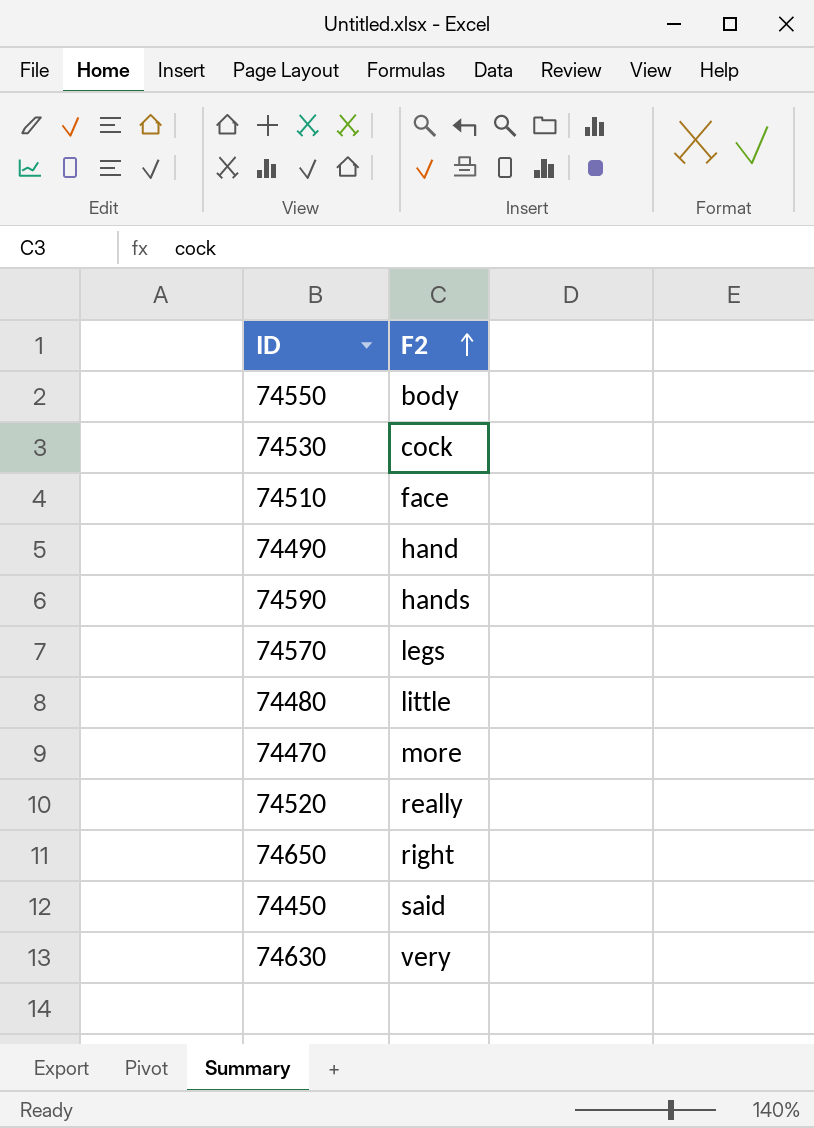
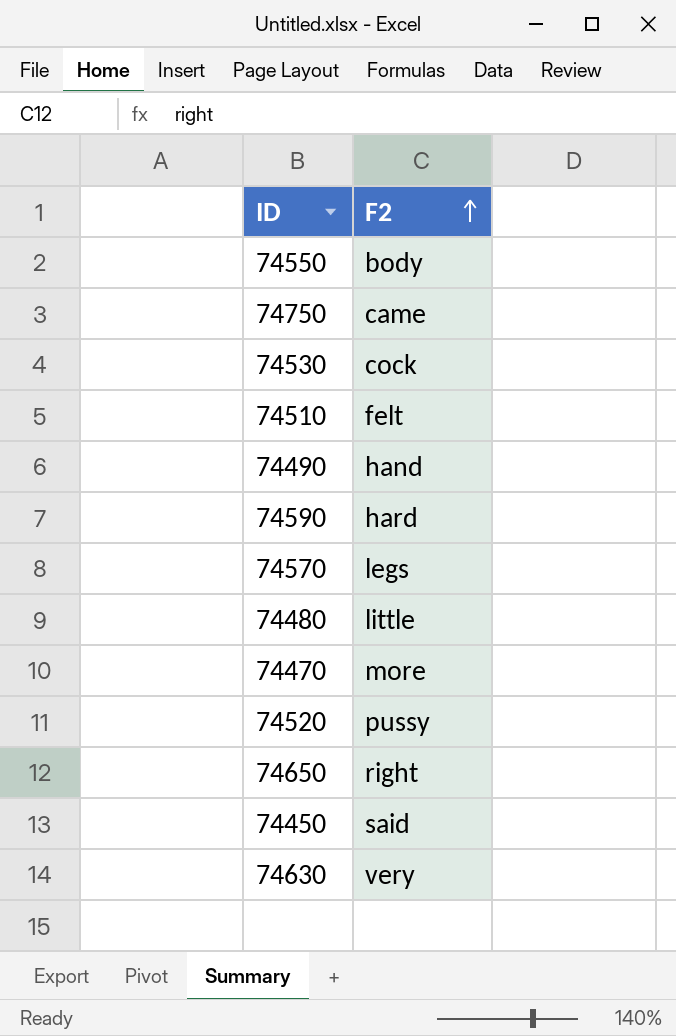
row 74750: none -> came
74510 | F2: face -> felt
74590 | F2: hands -> hard
74520 | F2: really -> pussy

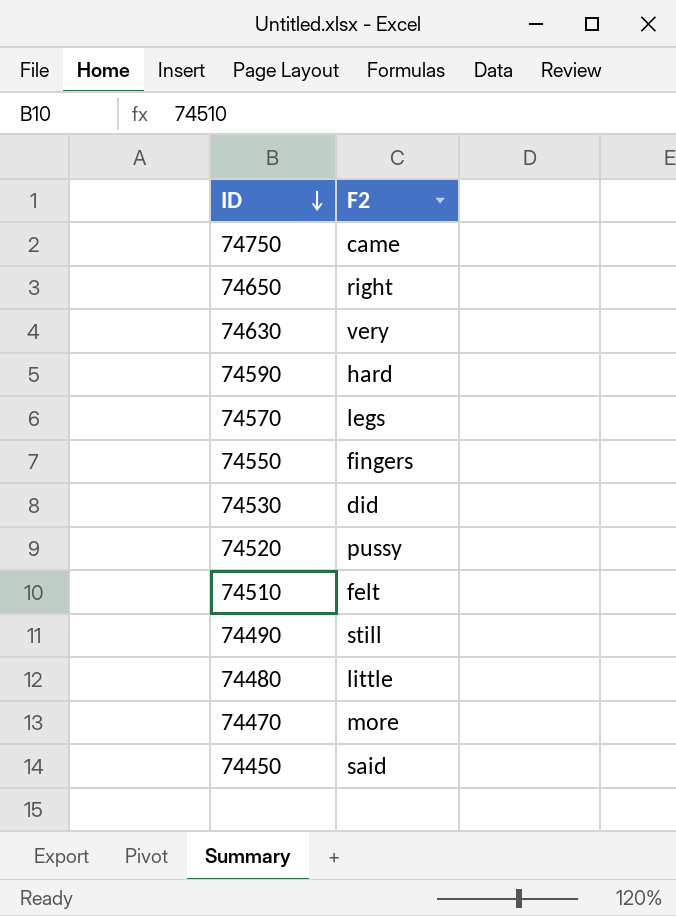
row order: F2 ascending -> ID descending
74550 | F2: body -> fingers
74530 | F2: cock -> did
74490 | F2: hand -> still

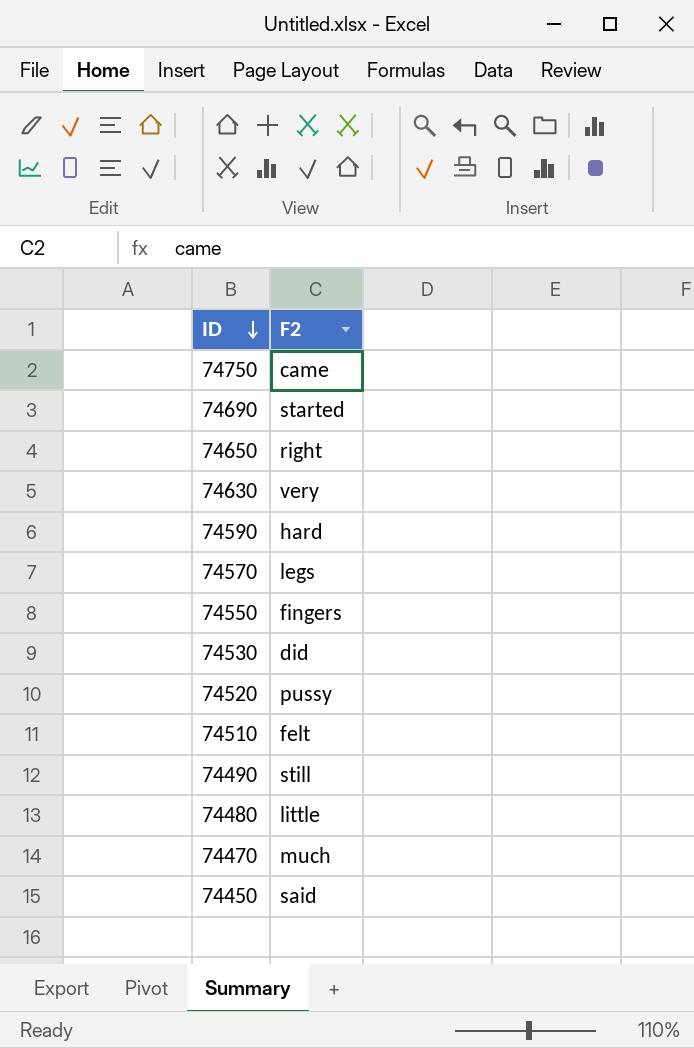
row 74690: none -> started
74470 | F2: more -> much

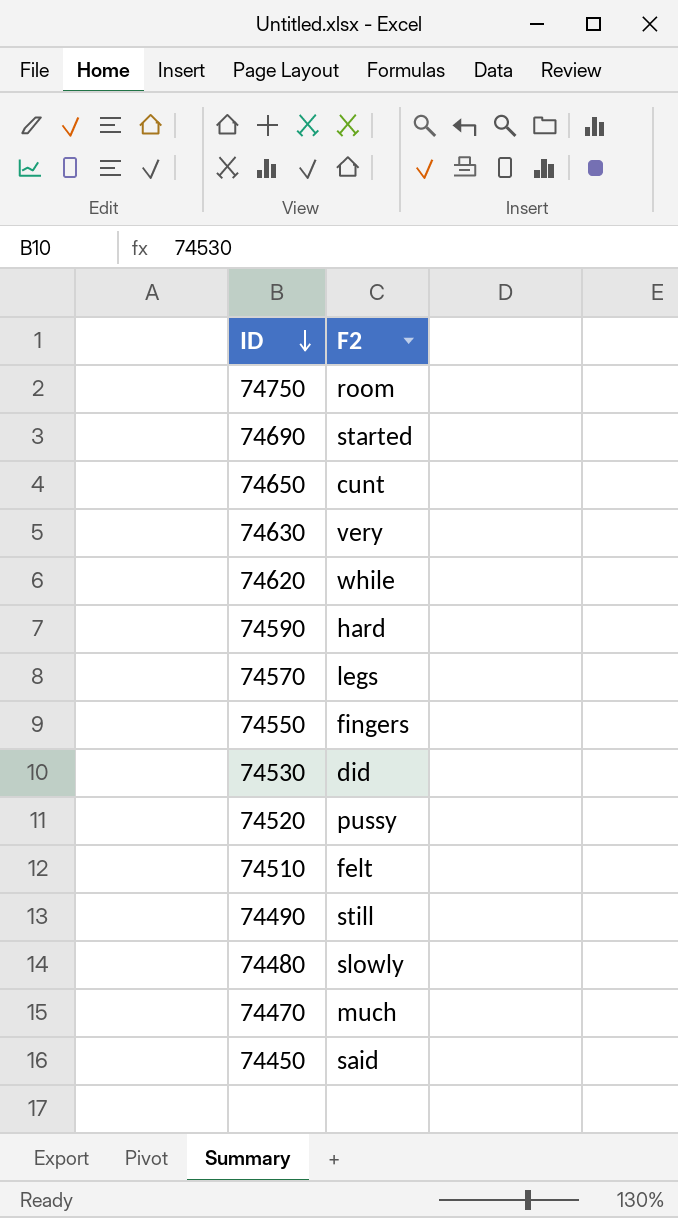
74750 | F2: came -> room
74650 | F2: right -> cunt
row 74620: none -> while
74480 | F2: little -> slowly

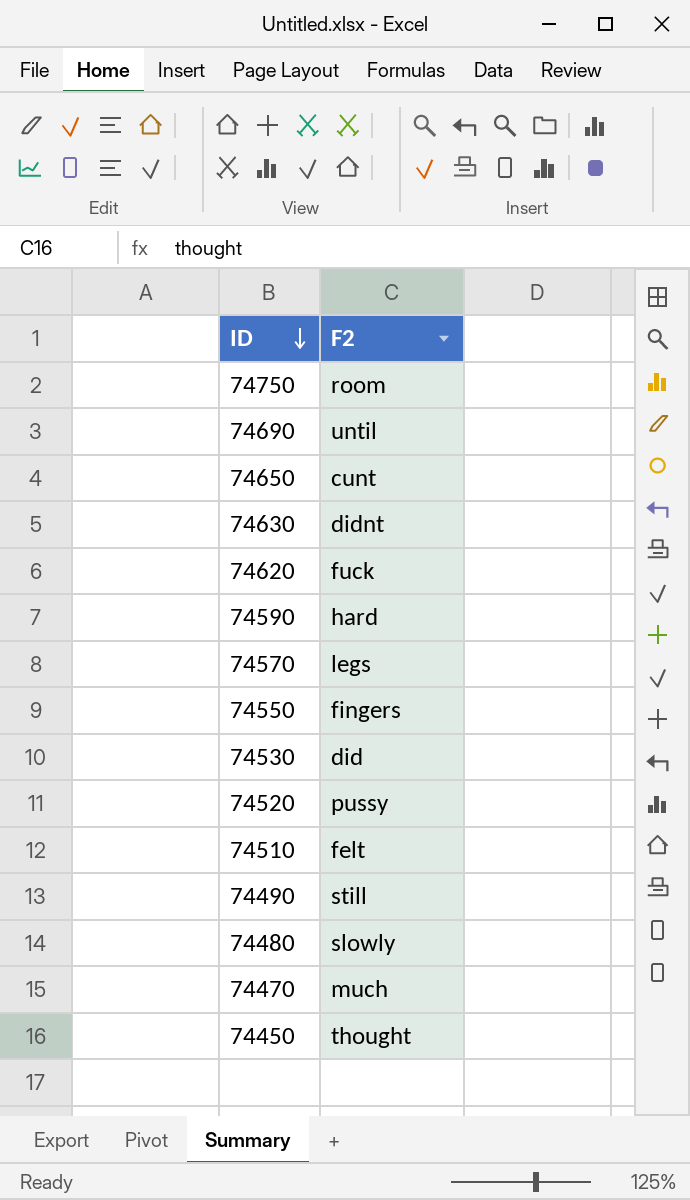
74690 | F2: started -> until
74630 | F2: very -> didnt
74620 | F2: while -> fuck
74450 | F2: said -> thought

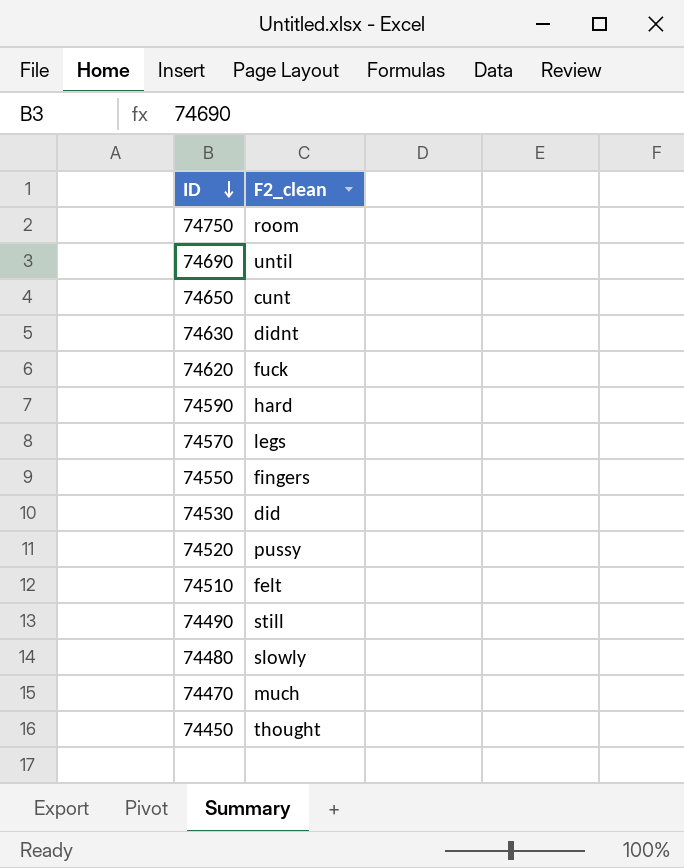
column name: F2 -> F2_clean

